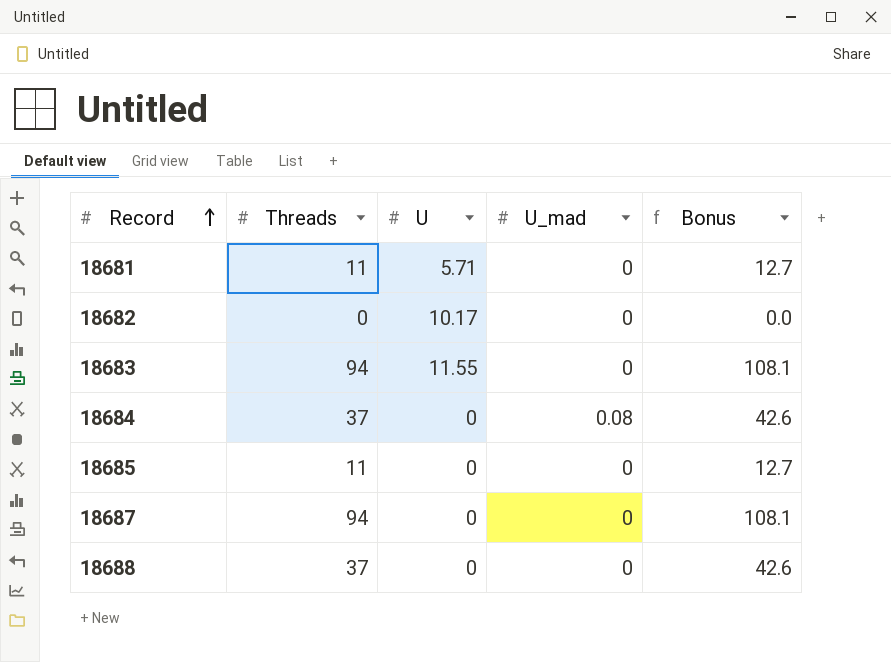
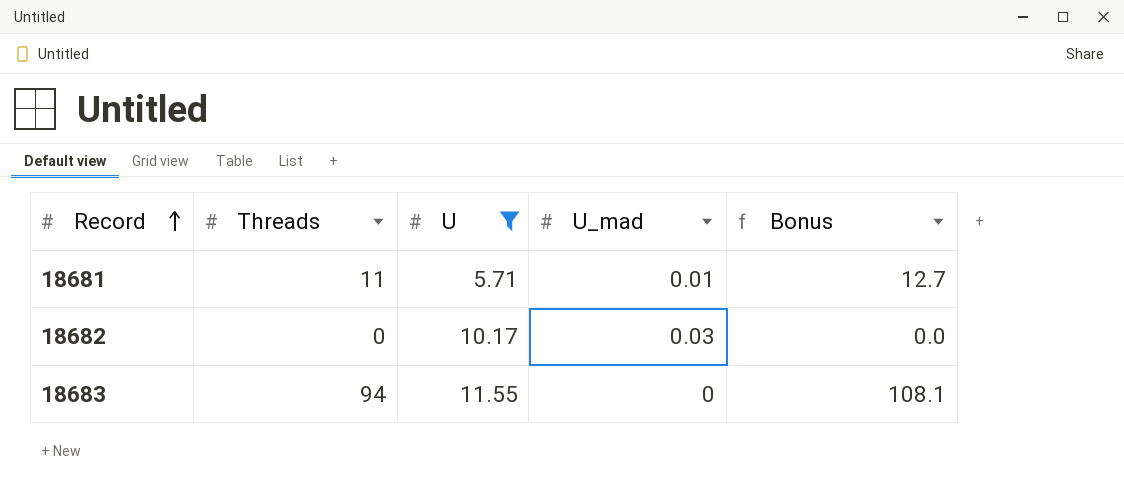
filter: none -> U != 0
18681 | U_mad: 0 -> 0.01
18682 | U_mad: 0 -> 0.03

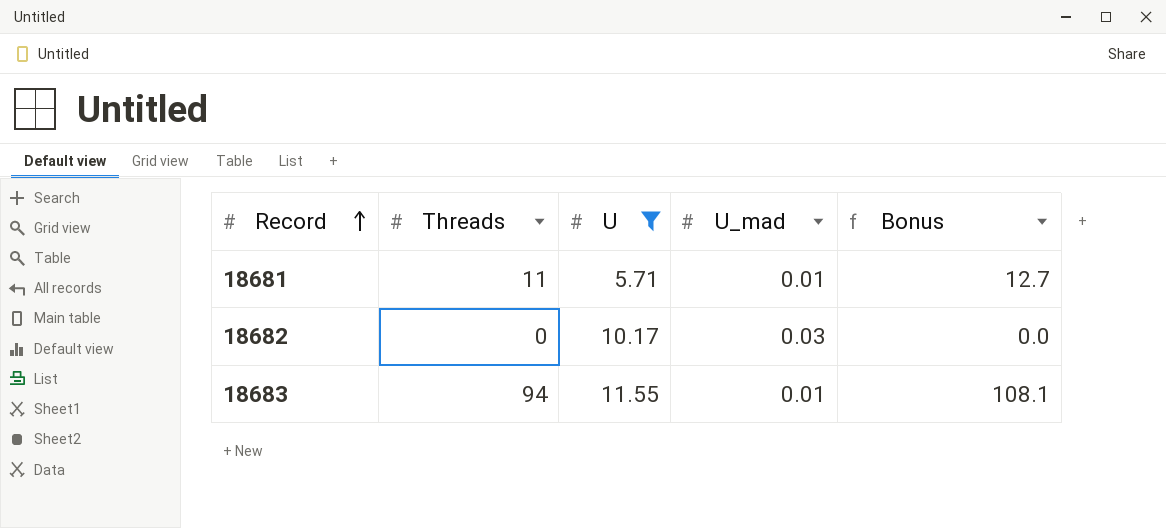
18683 | U_mad: 0 -> 0.01

